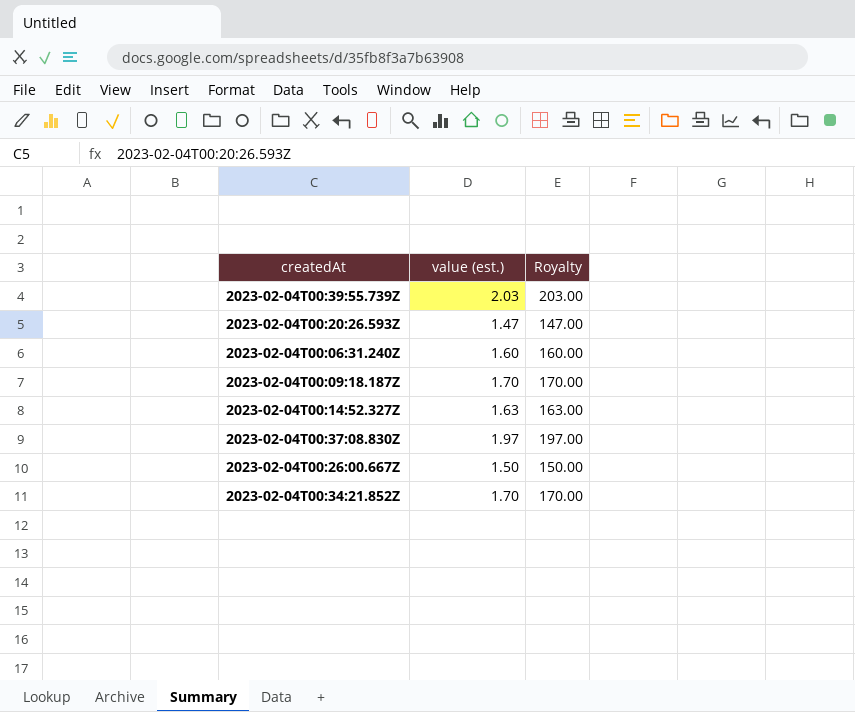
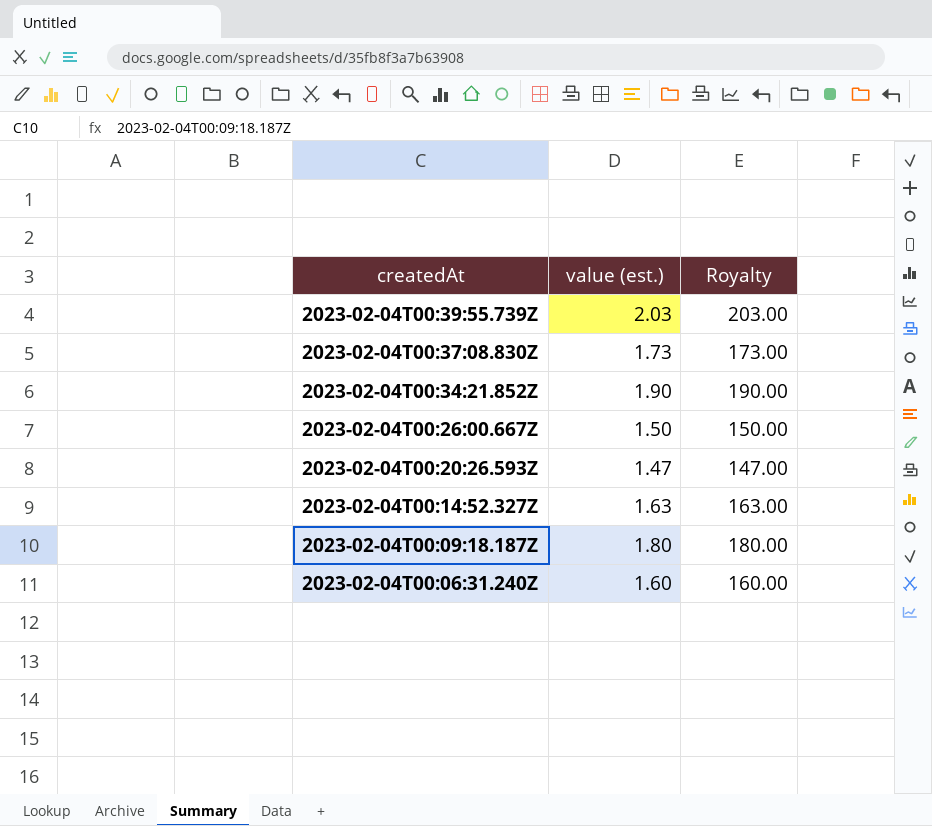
row order: none -> createdAt descending
2023-02-04T00:37:08.830Z | value (est.): 1.97 -> 1.73
2023-02-04T00:37:08.830Z | Royalty: 197.00 -> 173.00
2023-02-04T00:34:21.852Z | value (est.): 1.70 -> 1.90
2023-02-04T00:34:21.852Z | Royalty: 170.00 -> 190.00
2023-02-04T00:09:18.187Z | value (est.): 1.70 -> 1.80
2023-02-04T00:09:18.187Z | Royalty: 170.00 -> 180.00

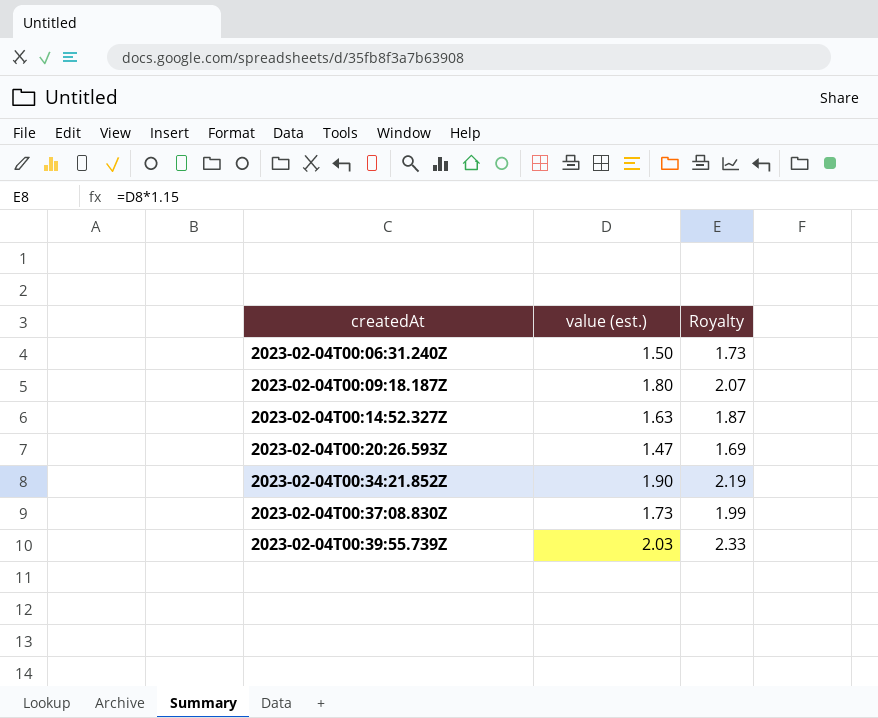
row order: createdAt descending -> createdAt ascending
column Royalty | formula: [value (est.)] * 100 -> [value (est.)] * 1.15
row 2023-02-04T00:26:00.667Z: 1.50 | 150.00 -> none
2023-02-04T00:06:31.240Z | value (est.): 1.60 -> 1.50

